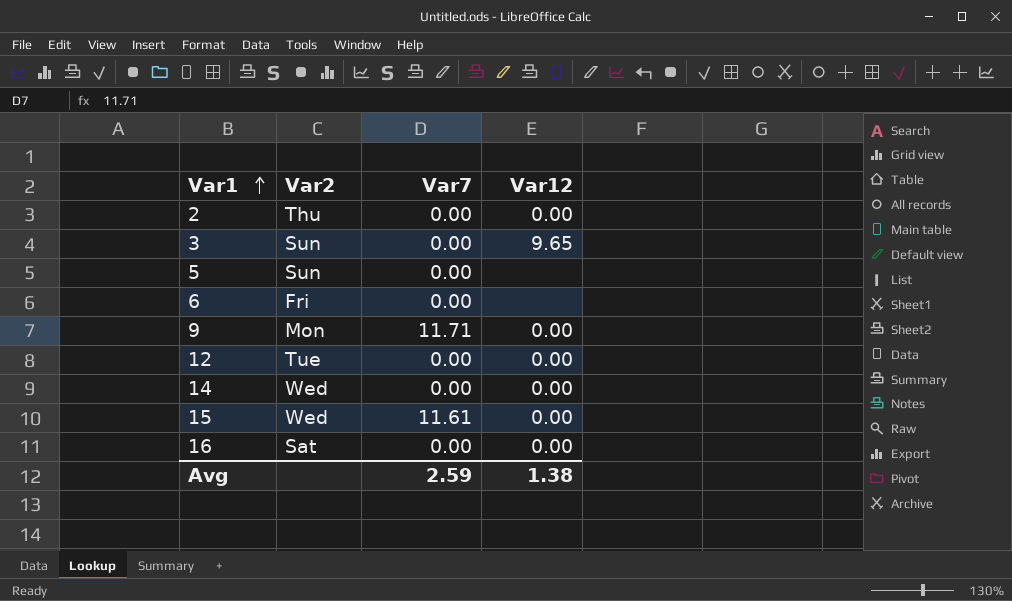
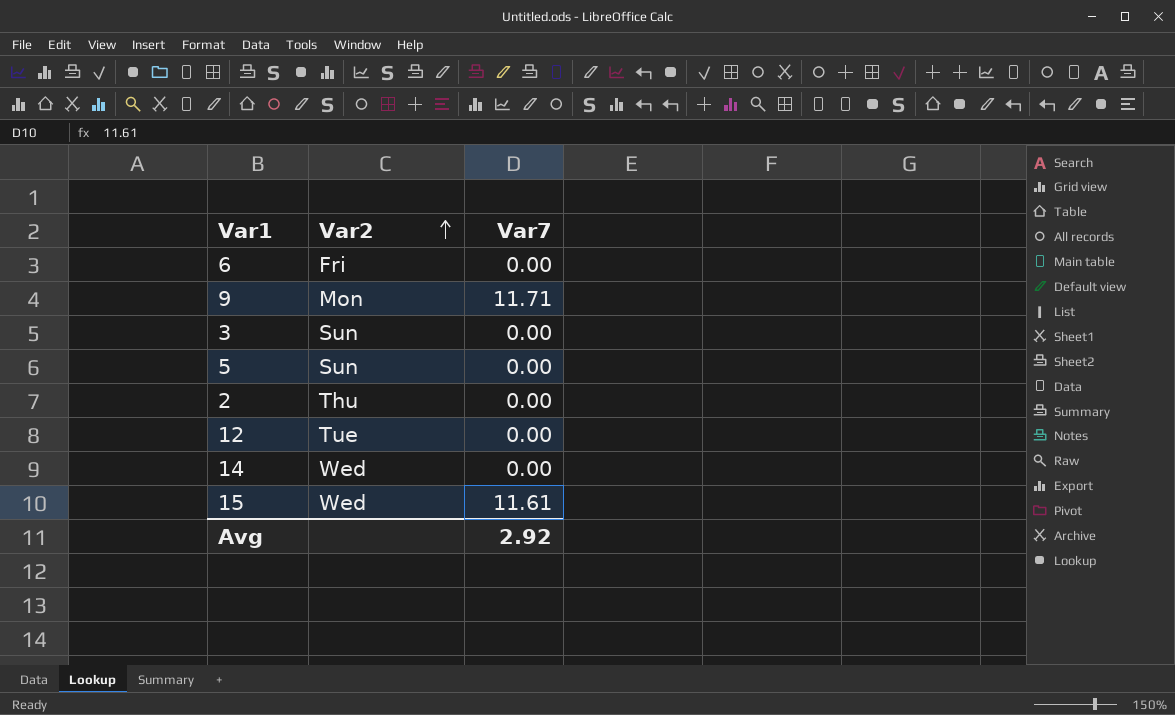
row order: Var1 ascending -> Var2 ascending
column Var12 | position: 4 -> none
row 16: Sat | 0.00 | 0.00 -> none
Avg | Var7: 2.59 -> 2.92

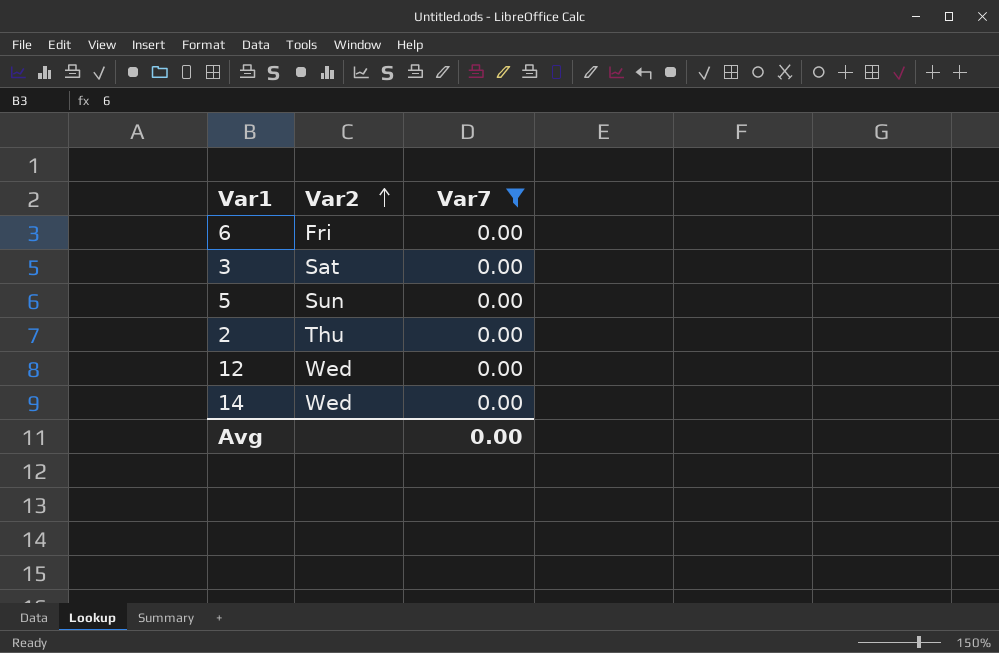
filter: none -> Var7 = 0.00
3 | Var2: Sun -> Sat
12 | Var2: Tue -> Wed
Avg | Var7: 2.92 -> 0.00

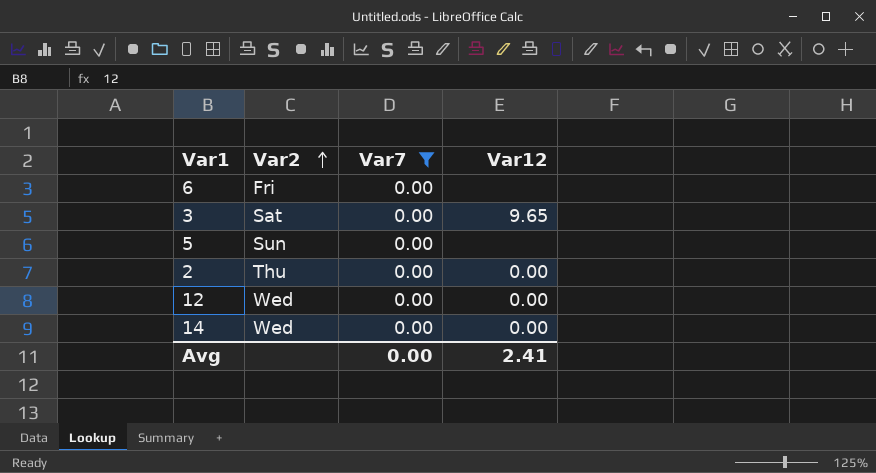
column Var12 | position: none -> 4

